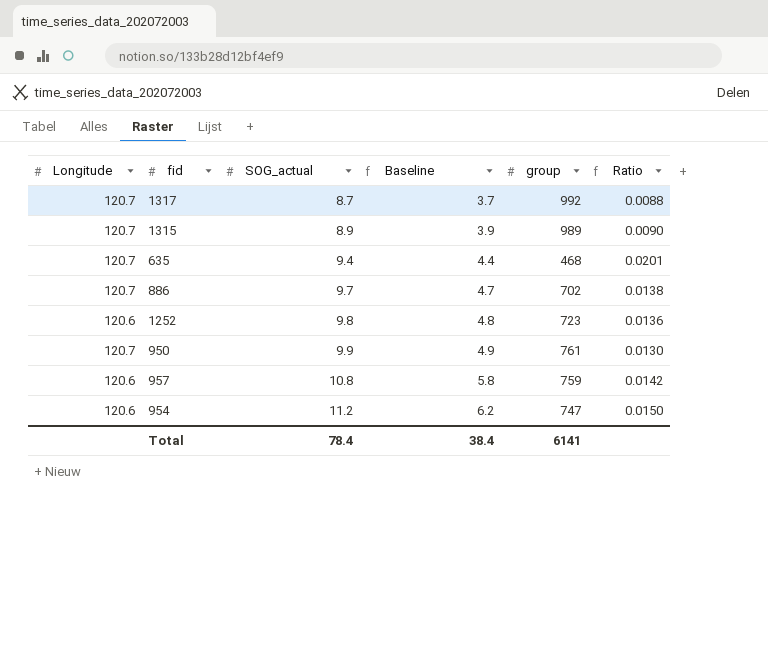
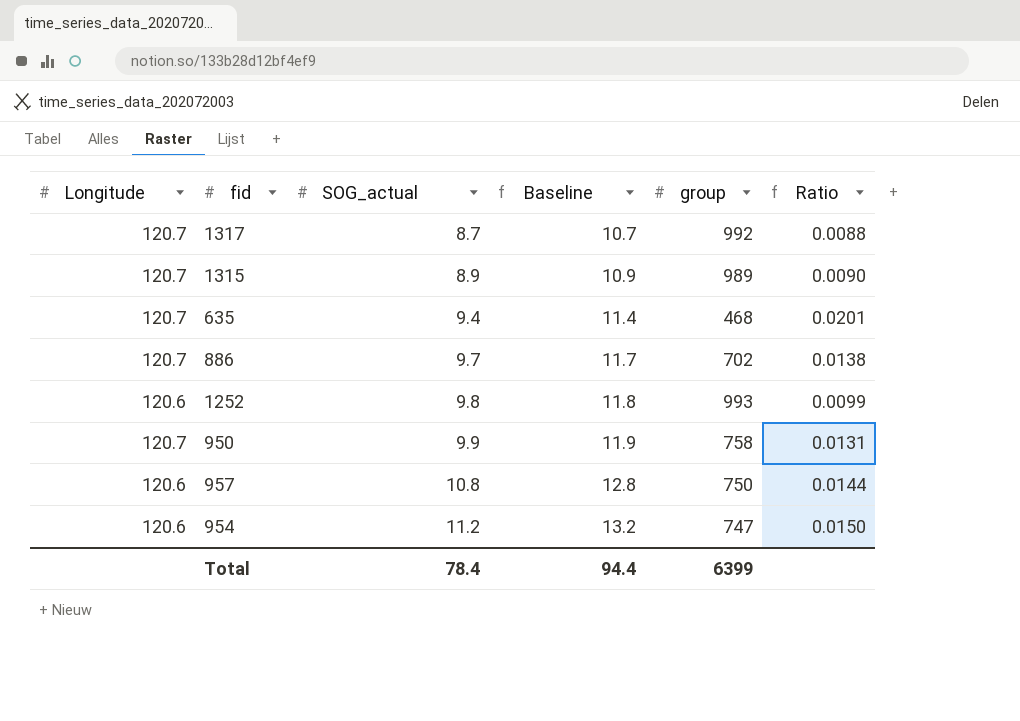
column Baseline | formula: [SOG_actual] - 5 -> [SOG_actual] + 2
1252 | group: 723 -> 993
1252 | Ratio: 0.0136 -> 0.0099
950 | group: 761 -> 758
950 | Ratio: 0.0130 -> 0.0131
957 | group: 759 -> 750
957 | Ratio: 0.0142 -> 0.0144
Total | Baseline: 38.4 -> 94.4
Total | group: 6141 -> 6399

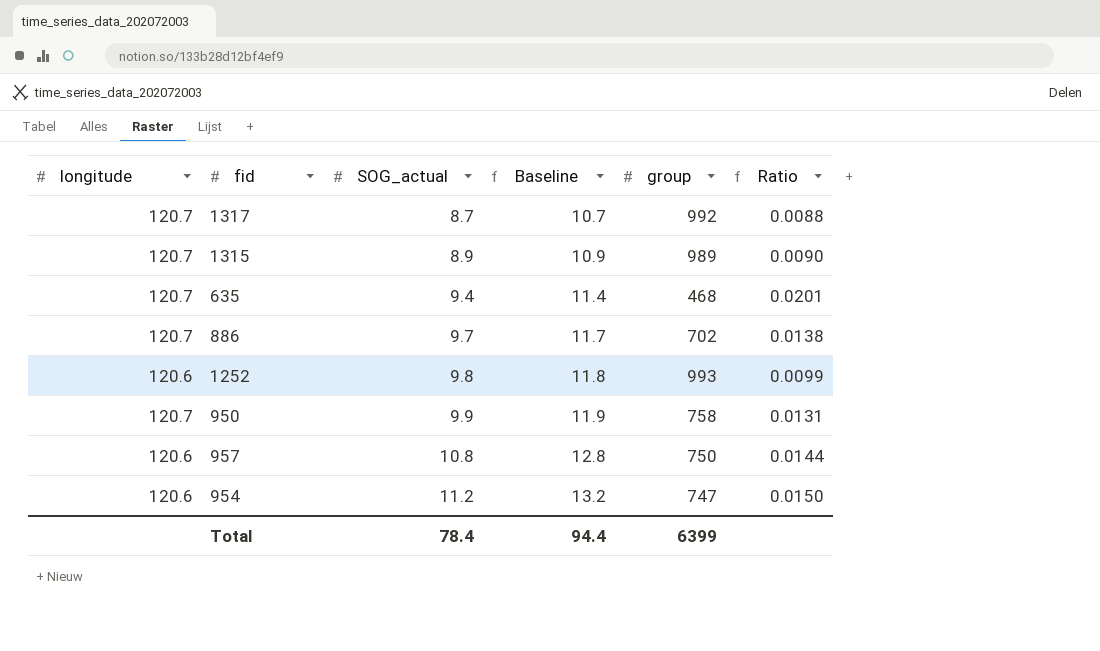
column name: Longitude -> longitude

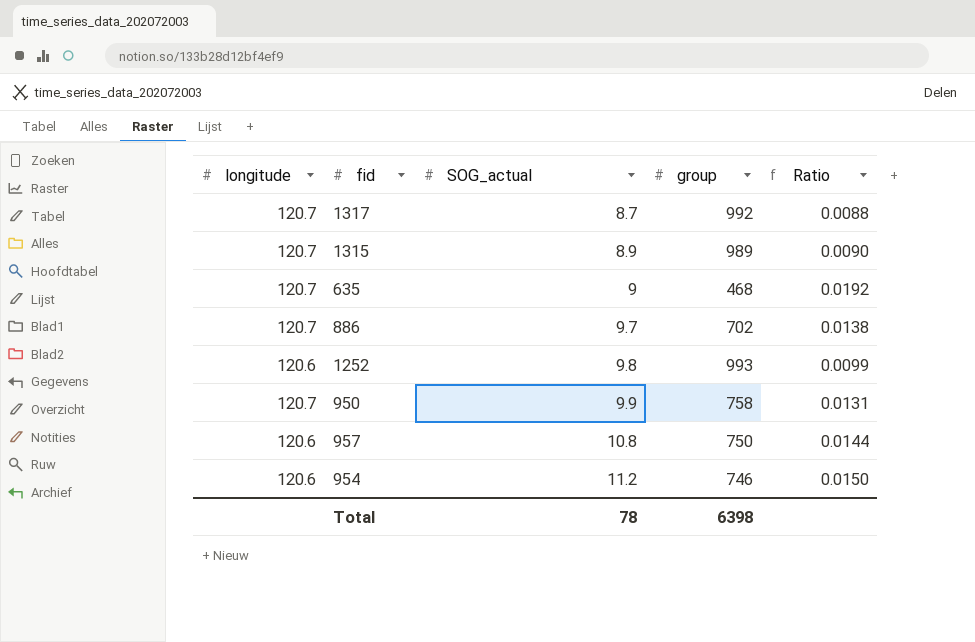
column Baseline | formula: [SOG_actual] + 2 -> none
635 | SOG_actual: 9.4 -> 9
635 | Ratio: 0.0201 -> 0.0192
954 | group: 747 -> 746
Total | SOG_actual: 78.4 -> 78
Total | group: 6399 -> 6398

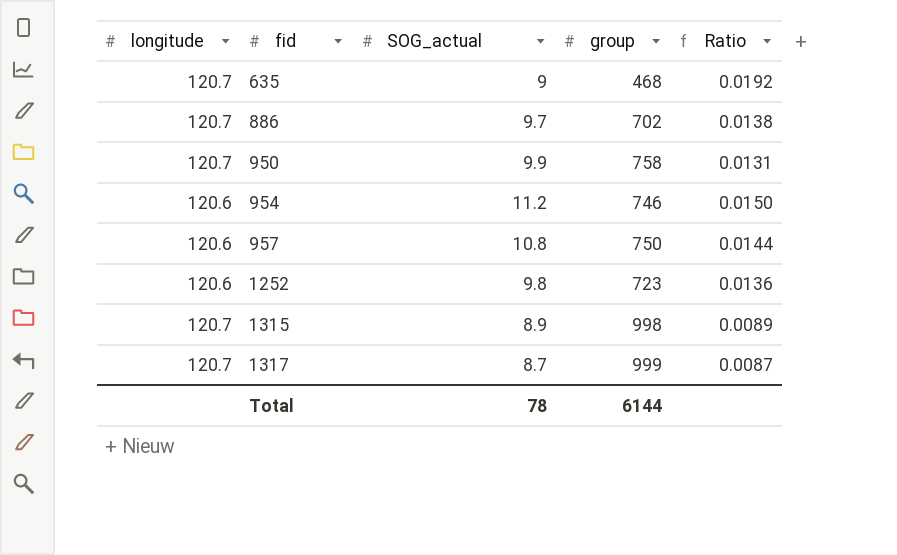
row order: SOG_actual ascending -> fid ascending
1252 | group: 993 -> 723
1252 | Ratio: 0.0099 -> 0.0136
1315 | group: 989 -> 998
1315 | Ratio: 0.0090 -> 0.0089
1317 | group: 992 -> 999
1317 | Ratio: 0.0088 -> 0.0087
Total | group: 6398 -> 6144

